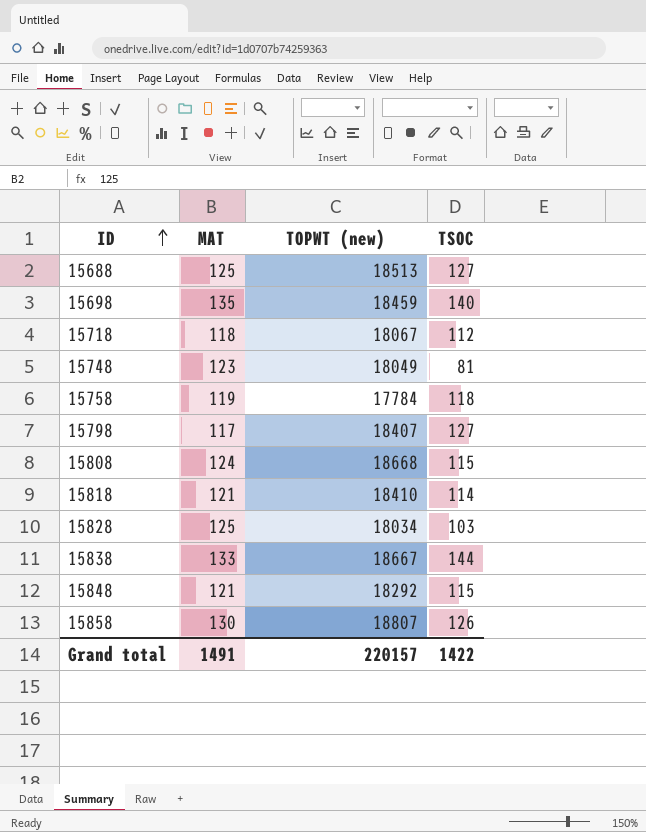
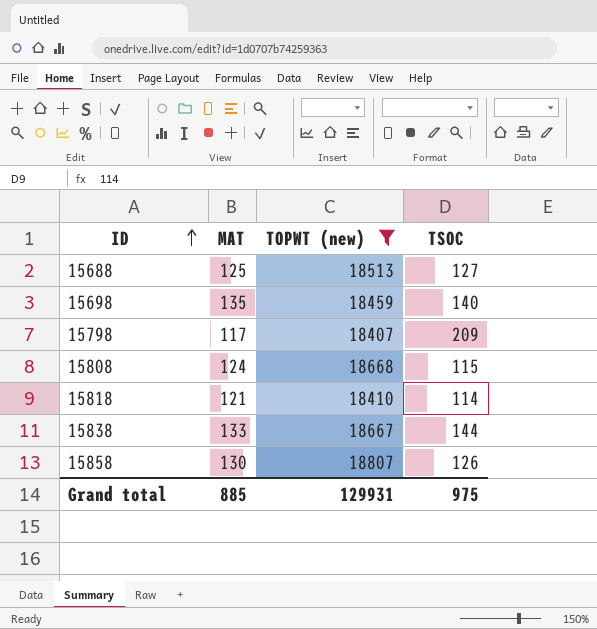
filter: none -> TOPWT (new) >= 18407
15798 | TSOC: 127 -> 209
Grand total | MAT: 1491 -> 885
Grand total | TOPWT (new): 220157 -> 129931
Grand total | TSOC: 1422 -> 975

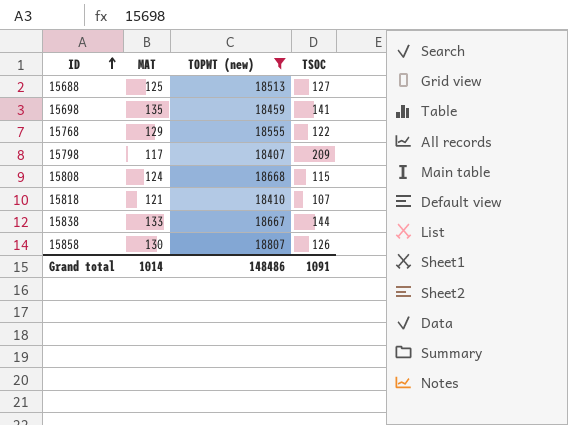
15698 | TSOC: 140 -> 141
row 15768: none -> 129 | 18555 | 122
15818 | TSOC: 114 -> 107
Grand total | MAT: 885 -> 1014
Grand total | TOPWT (new): 129931 -> 148486
Grand total | TSOC: 975 -> 1091

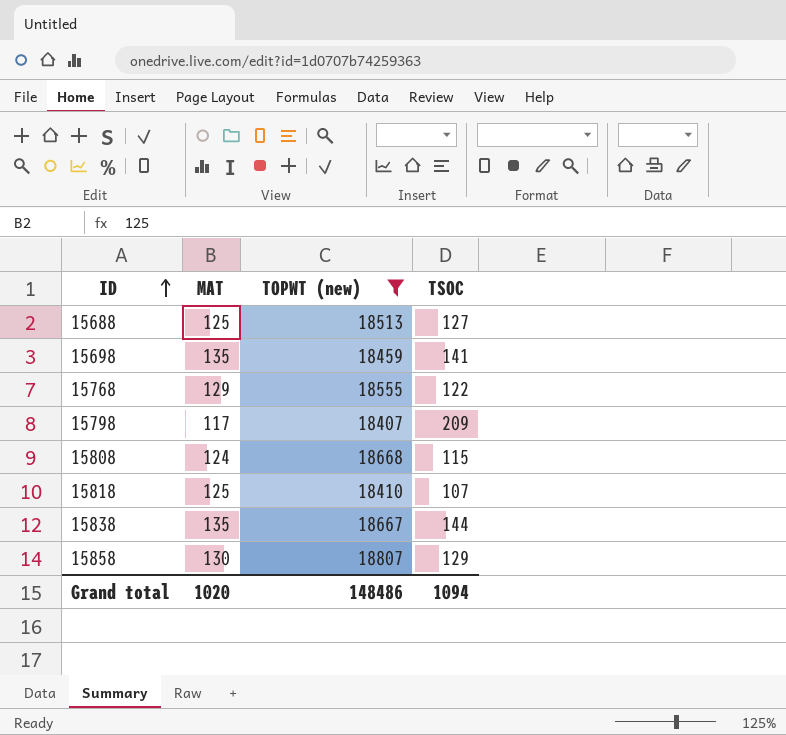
15818 | MAT: 121 -> 125
15838 | MAT: 133 -> 135
15858 | TSOC: 126 -> 129
Grand total | MAT: 1014 -> 1020
Grand total | TSOC: 1091 -> 1094

